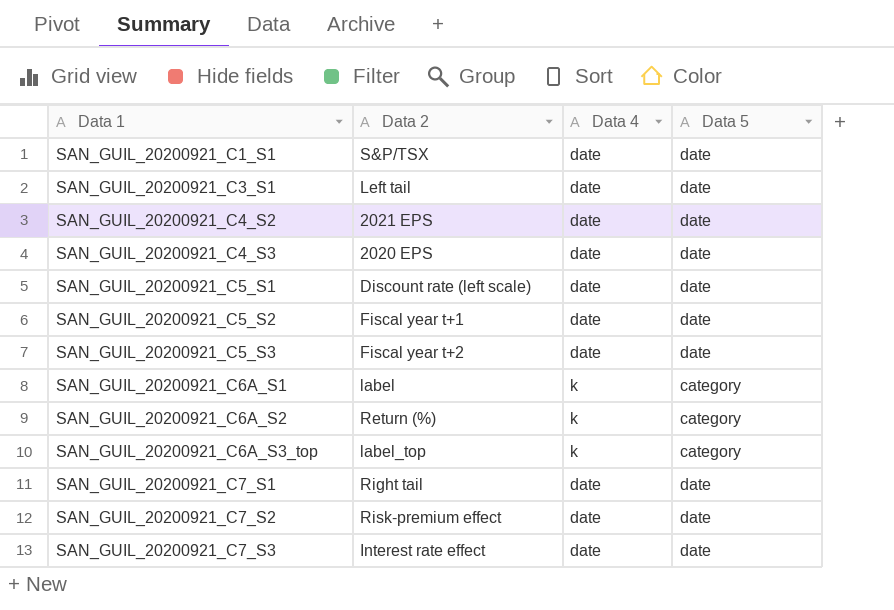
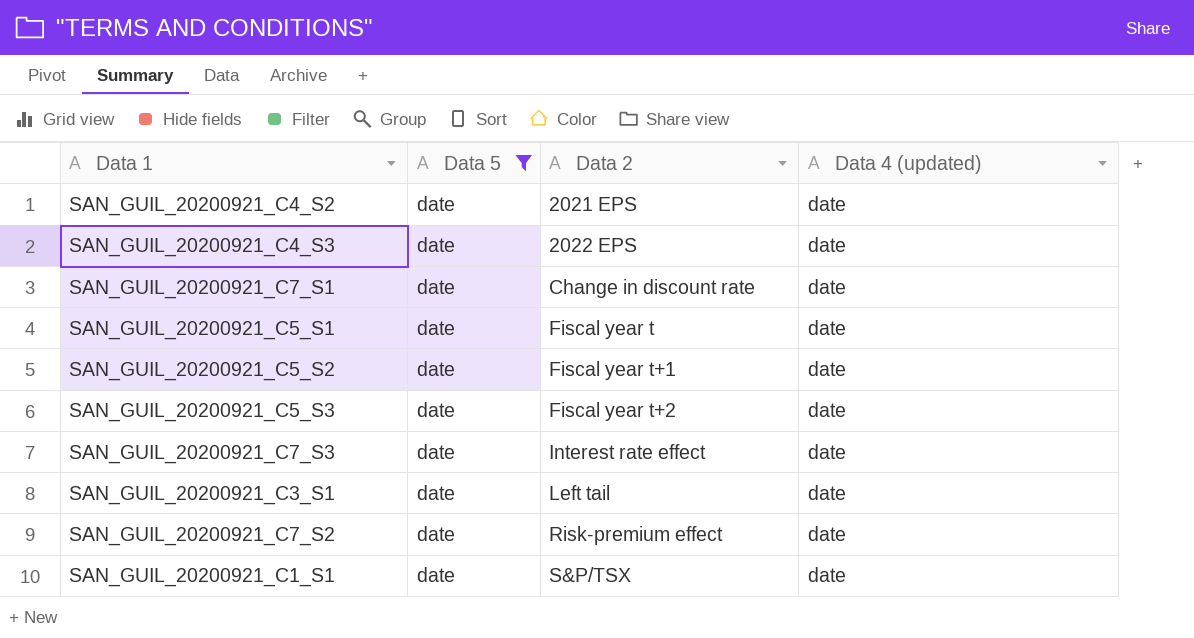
filter: none -> Data 5 = date
row order: Data 1 ascending -> Data 2 ascending
column Data 5 | position: 4 -> 2
column name: Data 4 -> Data 4 (updated)
SAN_GUIL_20200921_C4_S3 | Data 2: 2020 EPS -> 2022 EPS
SAN_GUIL_20200921_C7_S1 | Data 2: Right tail -> Change in discount rate
SAN_GUIL_20200921_C5_S1 | Data 2: Discount rate (left scale) -> Fiscal year t

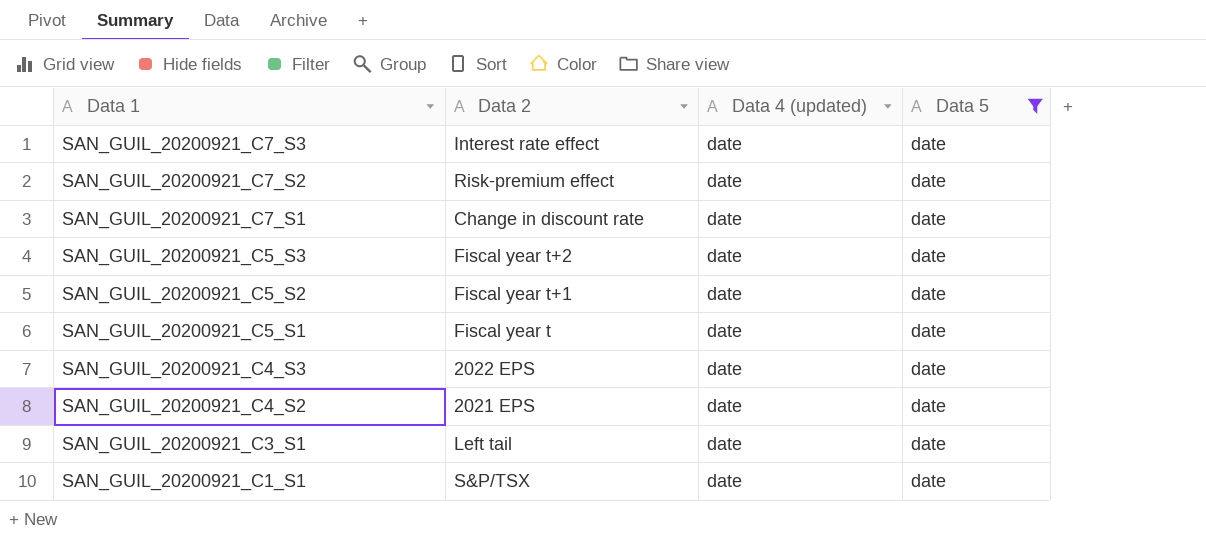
row order: Data 2 ascending -> Data 1 descending
column Data 5 | position: 2 -> 4

